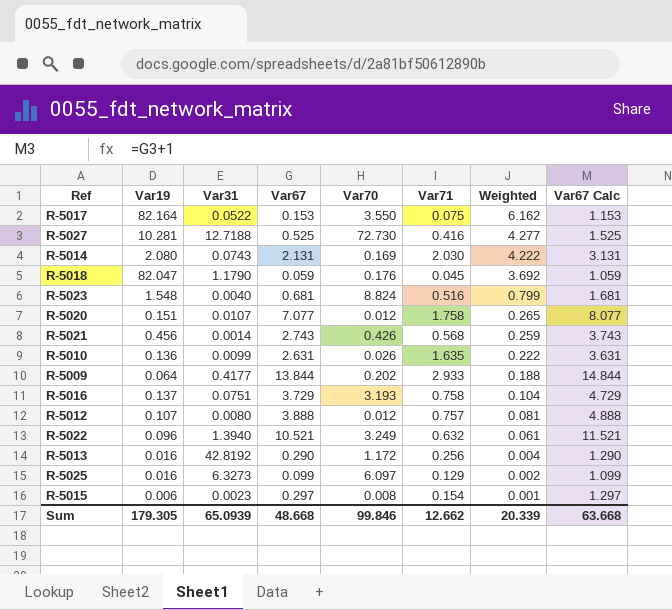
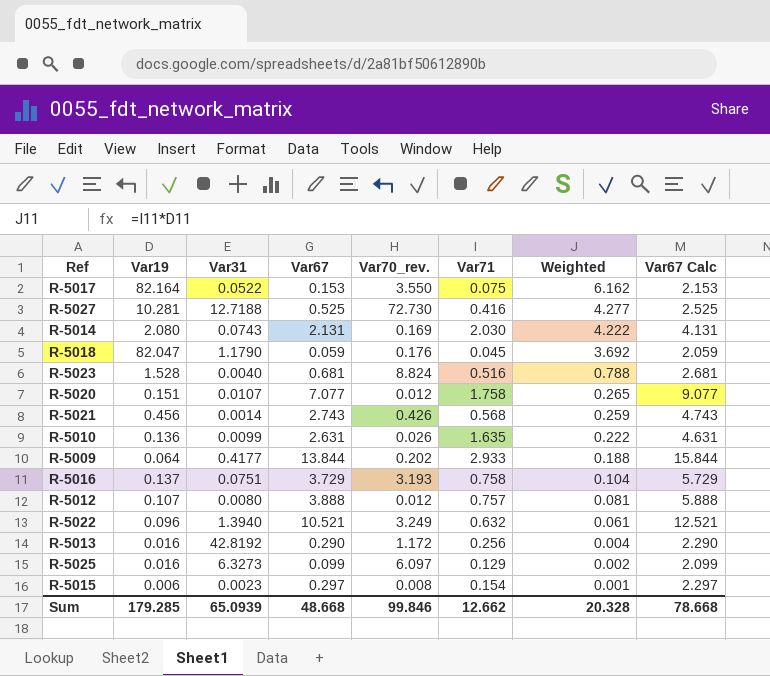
column name: Var70 -> Var70_rev.
column Var67 Calc | formula: [Var67] + 1 -> [Var67] + 2
R-5023 | Var19: 1.548 -> 1.528
R-5023 | Weighted: 0.799 -> 0.788
Sum | Var19: 179.305 -> 179.285
Sum | Weighted: 20.339 -> 20.328
Sum | Var67 Calc: 63.668 -> 78.668

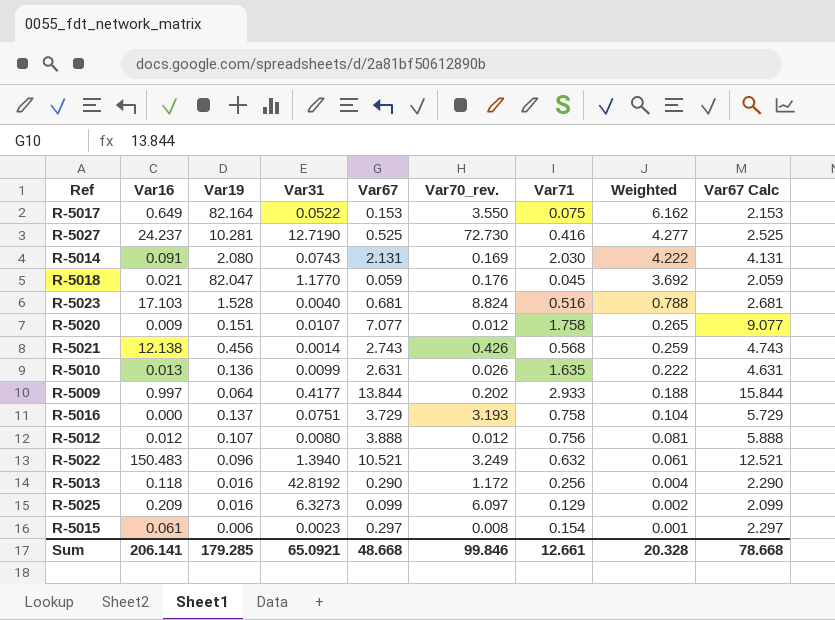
column Var16 | position: none -> 2
R-5027 | Var31: 12.7188 -> 12.7190
R-5018 | Var31: 1.1790 -> 1.1770
R-5012 | Var71: 0.757 -> 0.756
Sum | Var31: 65.0939 -> 65.0921
Sum | Var71: 12.662 -> 12.661

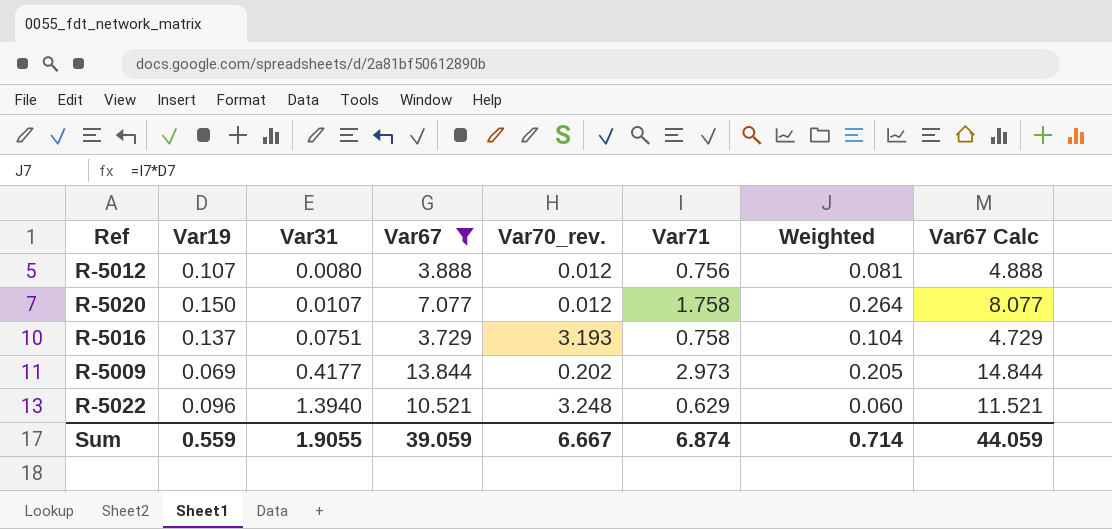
filter: none -> Var67 >= 3.729
row order: Weighted descending -> Var31 ascending
column Var16 | position: 2 -> none
column Var67 Calc | formula: [Var67] + 2 -> [Var67] + 1
R-5020 | Var19: 0.151 -> 0.150
R-5020 | Weighted: 0.265 -> 0.264
R-5009 | Var19: 0.064 -> 0.069
R-5009 | Var71: 2.933 -> 2.973
R-5009 | Weighted: 0.188 -> 0.205
R-5022 | Var70_rev.: 3.249 -> 3.248
R-5022 | Var71: 0.632 -> 0.629
R-5022 | Weighted: 0.061 -> 0.060
Sum | Var19: 179.285 -> 0.559
Sum | Var31: 65.0921 -> 1.9055
Sum | Var67: 48.668 -> 39.059
Sum | Var70_rev.: 99.846 -> 6.667
Sum | Var71: 12.661 -> 6.874
Sum | Weighted: 20.328 -> 0.714
Sum | Var67 Calc: 78.668 -> 44.059

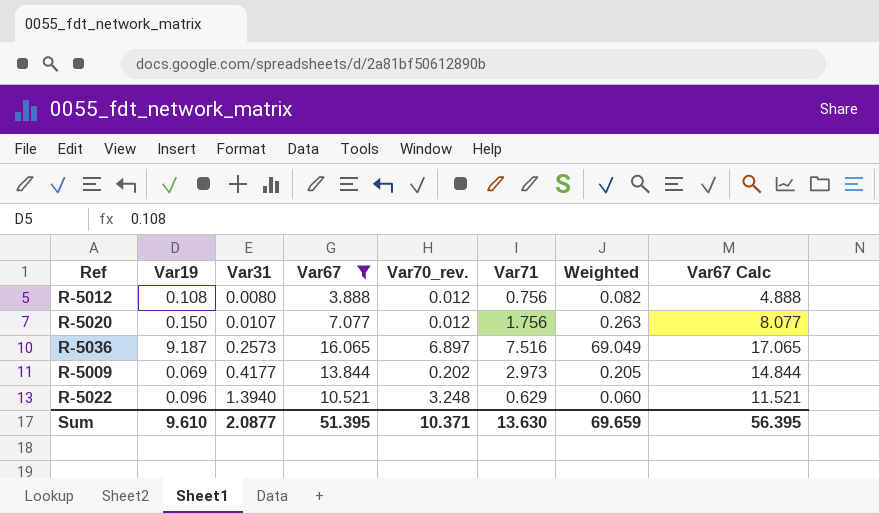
row R-5016: 0.137 | 0.0751 | 3.729 | 3.193 | 0.758 | 0.104 | 4.729 -> none
R-5012 | Var19: 0.107 -> 0.108
R-5012 | Weighted: 0.081 -> 0.082
R-5020 | Var71: 1.758 -> 1.756
R-5020 | Weighted: 0.264 -> 0.263
row R-5036: none -> 9.187 | 0.2573 | 16.065 | 6.897 | 7.516 | 69.049 | 17.065
Sum | Var19: 0.559 -> 9.610
Sum | Var31: 1.9055 -> 2.0877
Sum | Var67: 39.059 -> 51.395
Sum | Var70_rev.: 6.667 -> 10.371
Sum | Var71: 6.874 -> 13.630
Sum | Weighted: 0.714 -> 69.659
Sum | Var67 Calc: 44.059 -> 56.395

